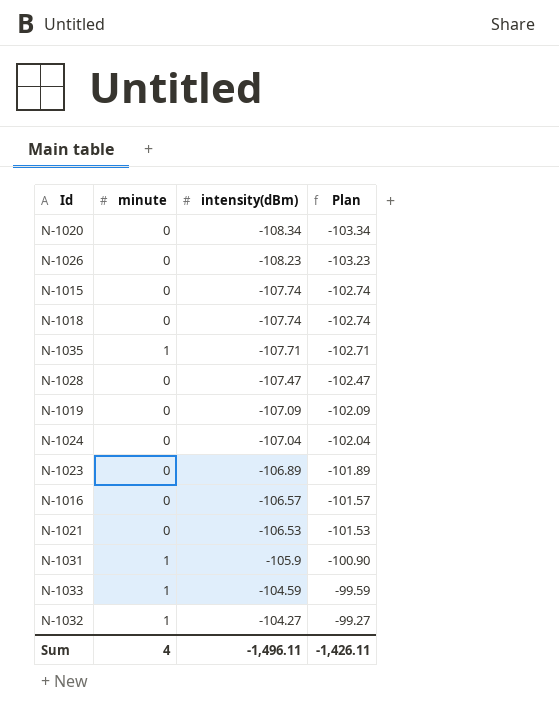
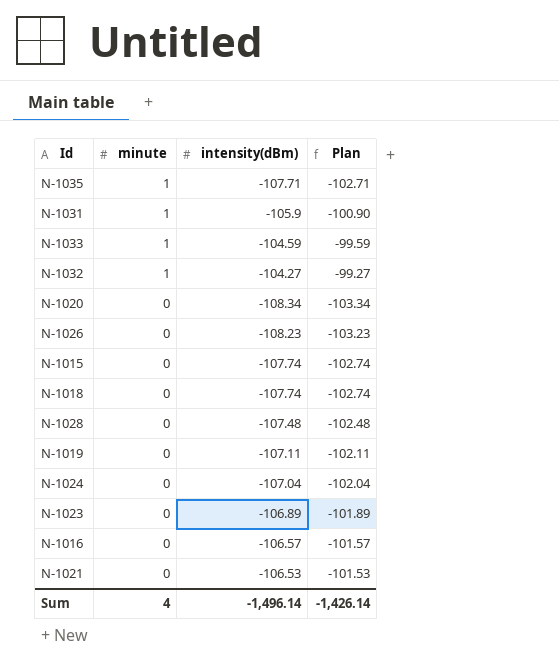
row order: intensity(dBm) ascending -> minute descending
N-1028 | intensity(dBm): -107.47 -> -107.48
N-1028 | Plan: -102.47 -> -102.48
N-1019 | intensity(dBm): -107.09 -> -107.11
N-1019 | Plan: -102.09 -> -102.11
Sum | intensity(dBm): -1,496.11 -> -1,496.14
Sum | Plan: -1,426.11 -> -1,426.14

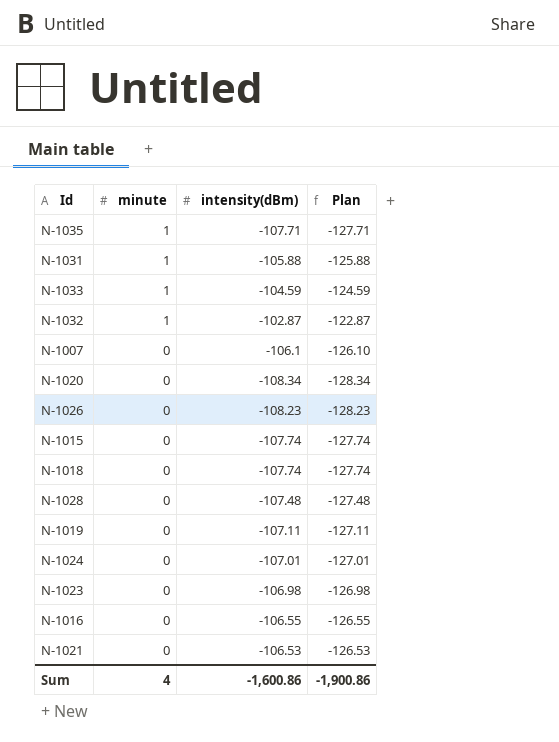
column Plan | formula: [intensity(dBm)] + 5 -> [intensity(dBm)] - 20
N-1031 | intensity(dBm): -105.9 -> -105.88
N-1032 | intensity(dBm): -104.27 -> -102.87
row N-1007: none -> 0 | -106.1 | -126.10
N-1024 | intensity(dBm): -107.04 -> -107.01
N-1023 | intensity(dBm): -106.89 -> -106.98
N-1016 | intensity(dBm): -106.57 -> -106.55
Sum | intensity(dBm): -1,496.14 -> -1,600.86
Sum | Plan: -1,426.14 -> -1,900.86

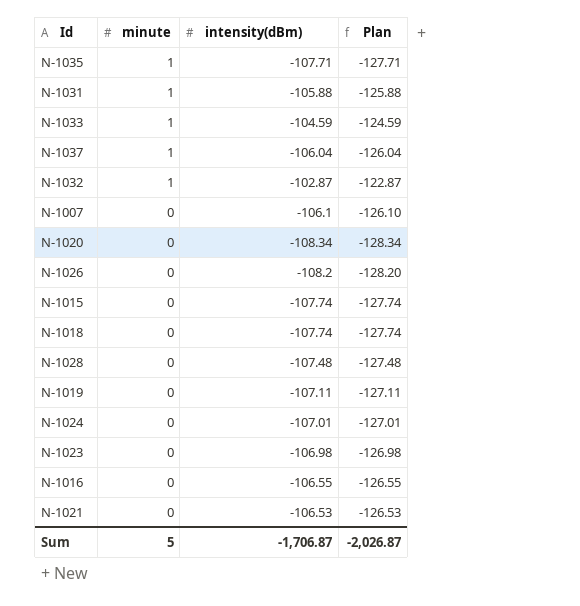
row N-1037: none -> 1 | -106.04 | -126.04
N-1026 | intensity(dBm): -108.23 -> -108.2
N-1026 | Plan: -128.23 -> -128.20
Sum | minute: 4 -> 5
Sum | intensity(dBm): -1,600.86 -> -1,706.87
Sum | Plan: -1,900.86 -> -2,026.87

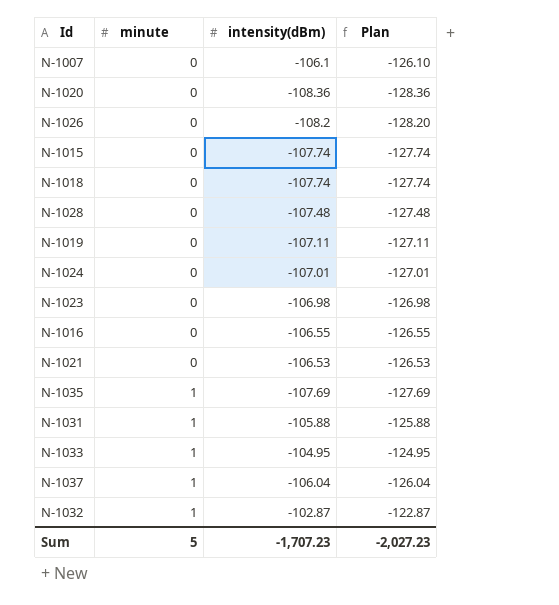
row order: minute descending -> minute ascending
N-1020 | intensity(dBm): -108.34 -> -108.36
N-1020 | Plan: -128.34 -> -128.36
N-1035 | intensity(dBm): -107.71 -> -107.69
N-1035 | Plan: -127.71 -> -127.69
N-1033 | intensity(dBm): -104.59 -> -104.95
N-1033 | Plan: -124.59 -> -124.95
Sum | intensity(dBm): -1,706.87 -> -1,707.23
Sum | Plan: -2,026.87 -> -2,027.23

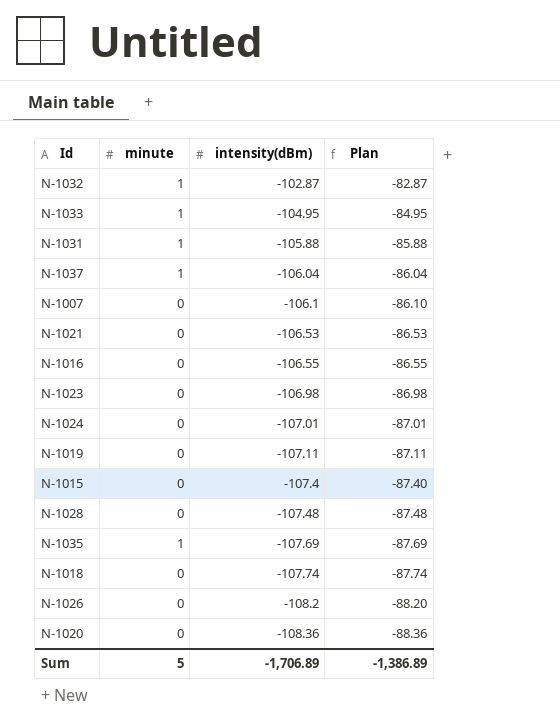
row order: minute ascending -> intensity(dBm) descending
column Plan | formula: [intensity(dBm)] - 20 -> [intensity(dBm)] + 20
N-1015 | intensity(dBm): -107.74 -> -107.4
Sum | intensity(dBm): -1,707.23 -> -1,706.89
Sum | Plan: -2,027.23 -> -1,386.89

